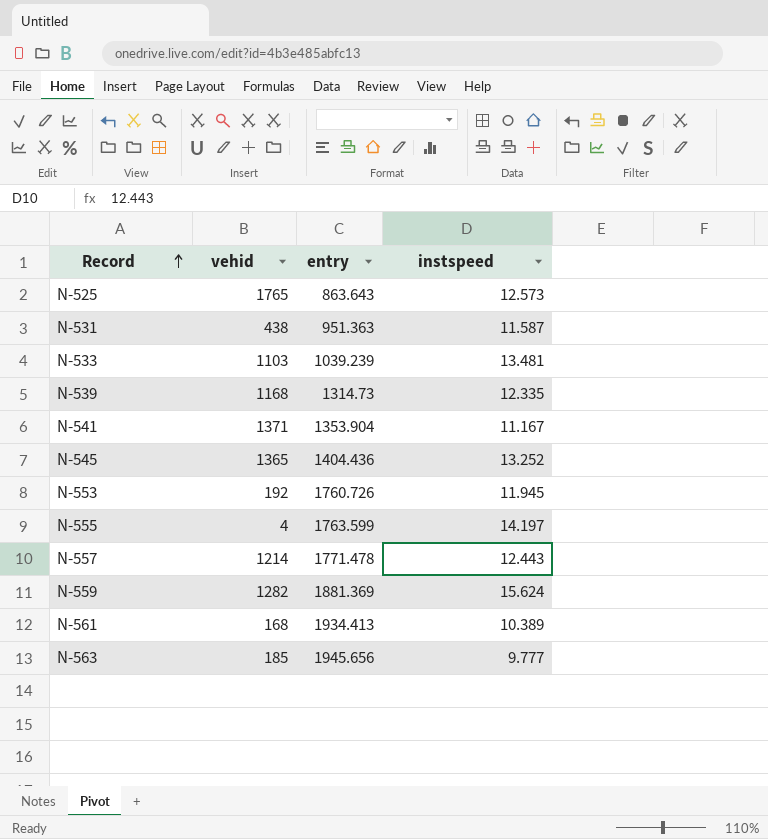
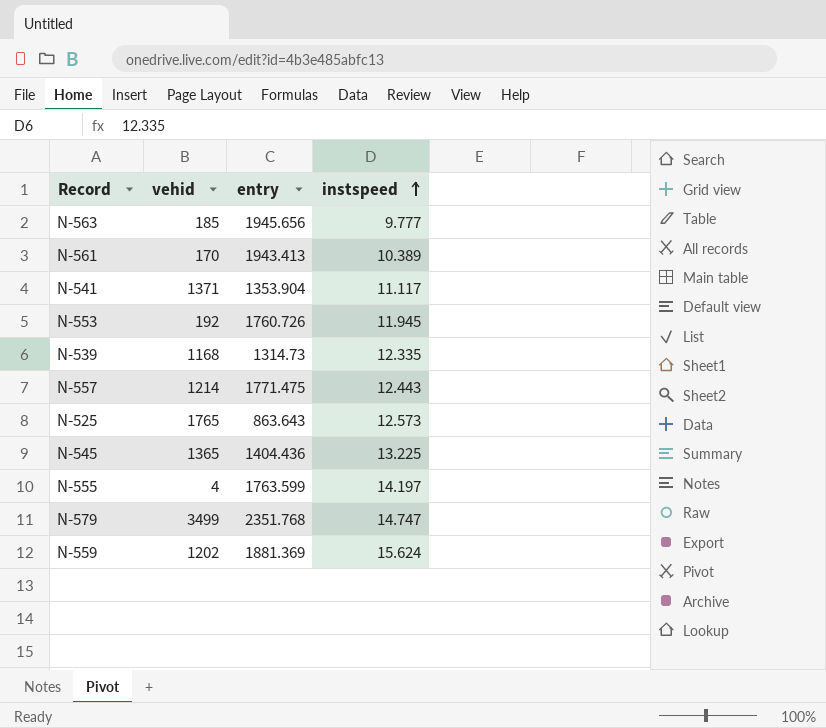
row order: Record ascending -> instspeed ascending
row N-531: 438 | 951.363 | 11.587 -> none
row N-533: 1103 | 1039.239 | 13.481 -> none
N-561 | vehid: 168 -> 170
N-561 | entry: 1934.413 -> 1943.413
N-541 | instspeed: 11.167 -> 11.117
N-557 | entry: 1771.478 -> 1771.475
N-545 | instspeed: 13.252 -> 13.225
row N-579: none -> 3499 | 2351.768 | 14.747
N-559 | vehid: 1282 -> 1202

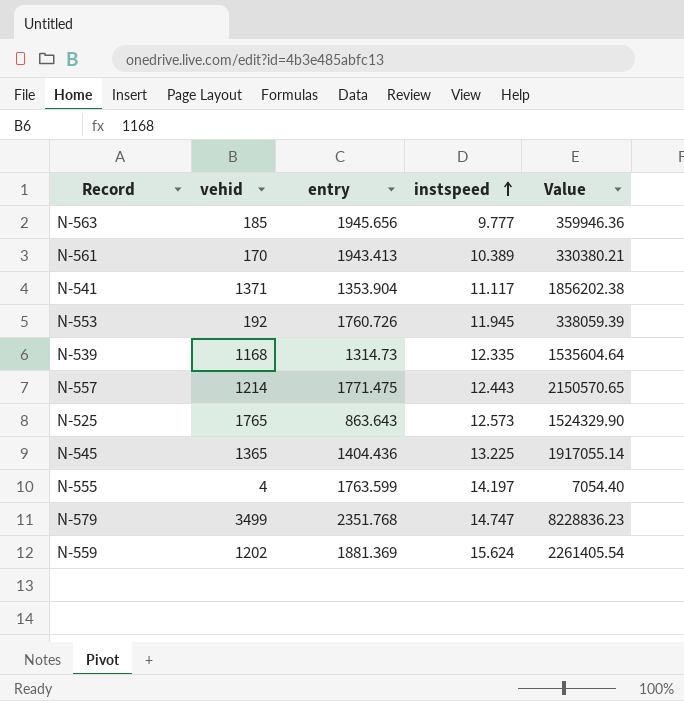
column Value | formula: none -> [vehid] * [entry]

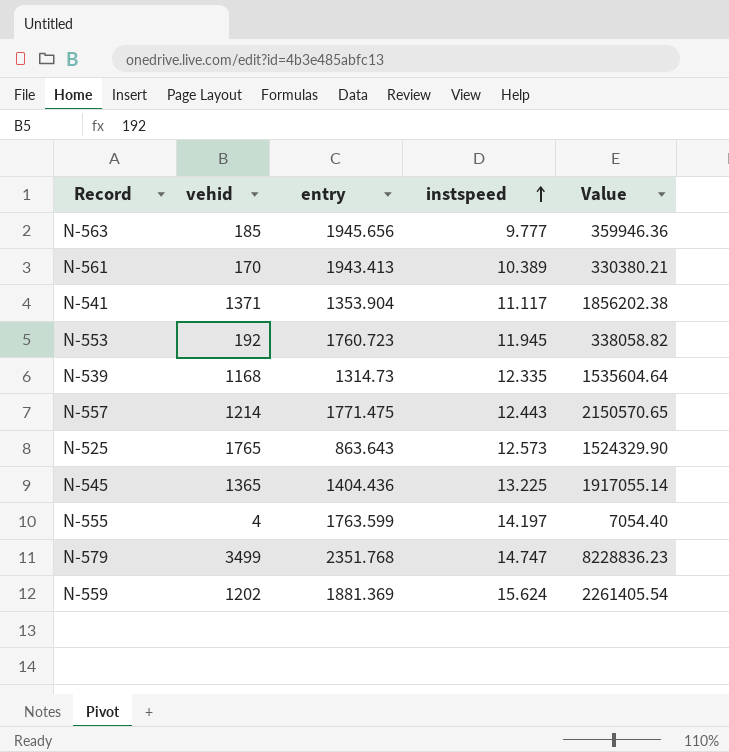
N-553 | entry: 1760.726 -> 1760.723
N-553 | Value: 338059.39 -> 338058.82

